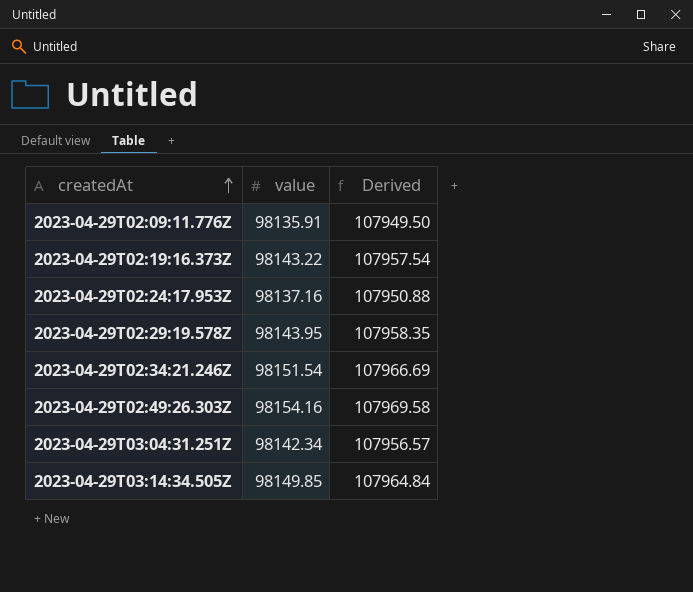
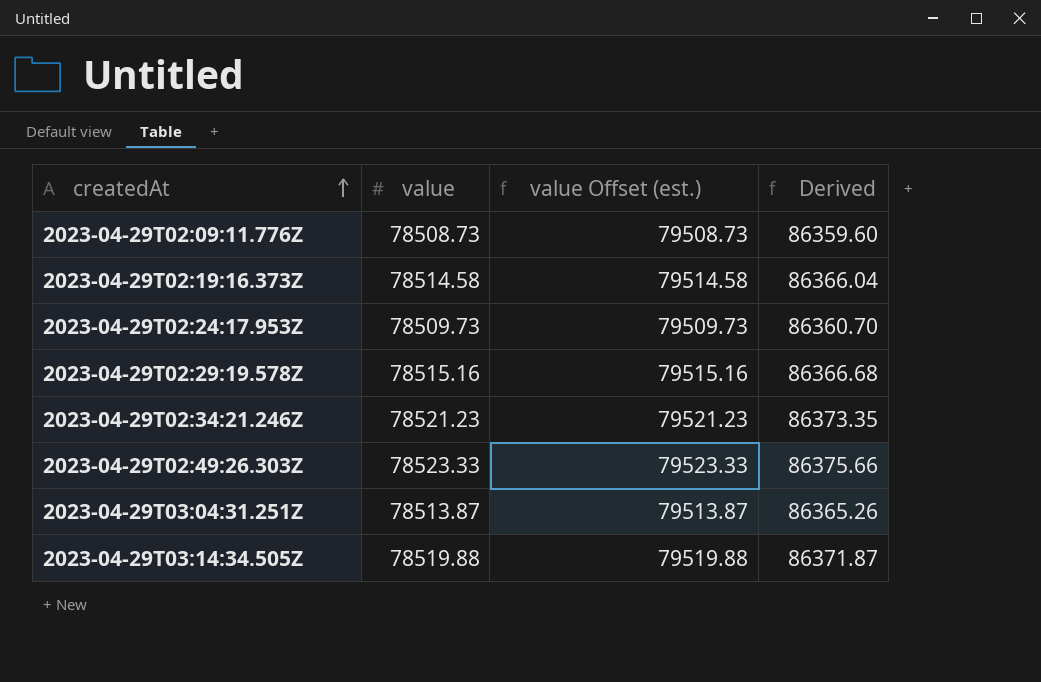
column value Offset (est.) | formula: none -> [value] + 1000
2023-04-29T02:09:11.776Z | value: 98135.91 -> 78508.73
2023-04-29T02:09:11.776Z | Derived: 107949.50 -> 86359.60
2023-04-29T02:19:16.373Z | value: 98143.22 -> 78514.58
2023-04-29T02:19:16.373Z | Derived: 107957.54 -> 86366.04
2023-04-29T02:24:17.953Z | value: 98137.16 -> 78509.73
2023-04-29T02:24:17.953Z | Derived: 107950.88 -> 86360.70
2023-04-29T02:29:19.578Z | value: 98143.95 -> 78515.16
2023-04-29T02:29:19.578Z | Derived: 107958.35 -> 86366.68
2023-04-29T02:34:21.246Z | value: 98151.54 -> 78521.23
2023-04-29T02:34:21.246Z | Derived: 107966.69 -> 86373.35
2023-04-29T02:49:26.303Z | value: 98154.16 -> 78523.33
2023-04-29T02:49:26.303Z | Derived: 107969.58 -> 86375.66
2023-04-29T03:04:31.251Z | value: 98142.34 -> 78513.87
2023-04-29T03:04:31.251Z | Derived: 107956.57 -> 86365.26
2023-04-29T03:14:34.505Z | value: 98149.85 -> 78519.88
2023-04-29T03:14:34.505Z | Derived: 107964.84 -> 86371.87

